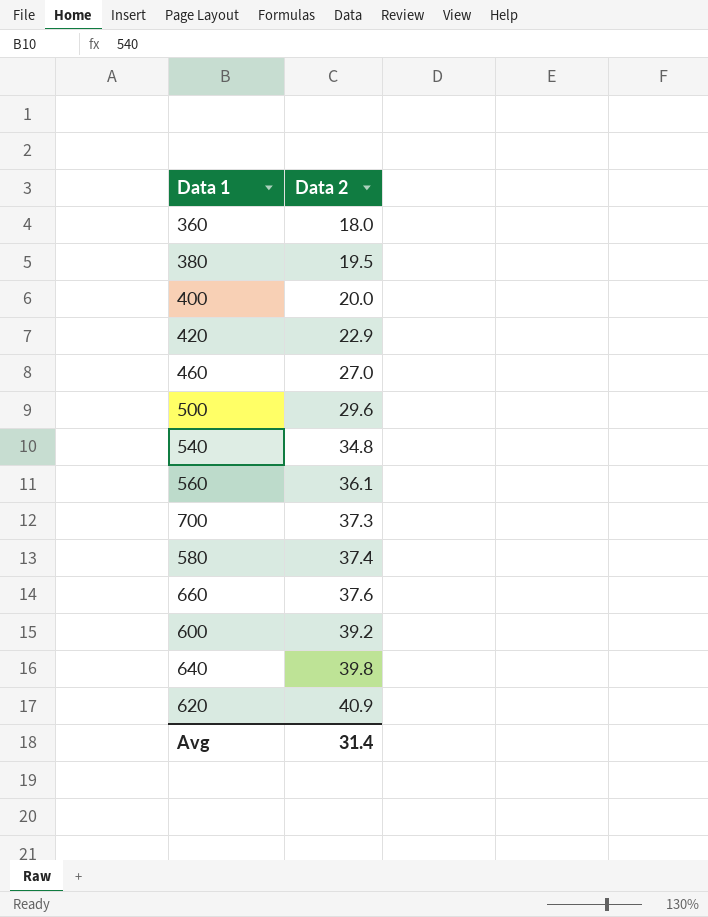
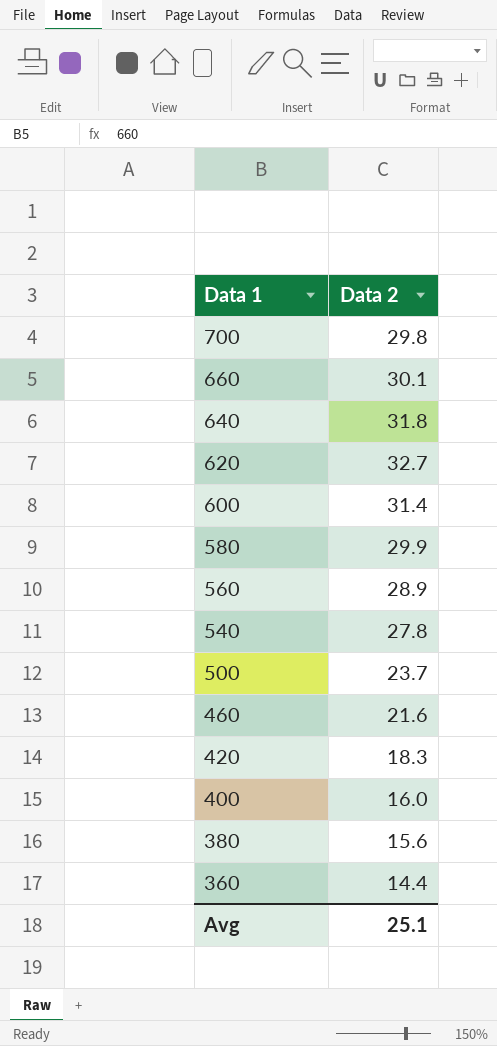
row order: Data 2 ascending -> Data 1 descending
700 | Data 2: 37.3 -> 29.8
660 | Data 2: 37.6 -> 30.1
640 | Data 2: 39.8 -> 31.8
620 | Data 2: 40.9 -> 32.7
600 | Data 2: 39.2 -> 31.4
580 | Data 2: 37.4 -> 29.9
560 | Data 2: 36.1 -> 28.9
540 | Data 2: 34.8 -> 27.8
500 | Data 2: 29.6 -> 23.7
460 | Data 2: 27.0 -> 21.6
420 | Data 2: 22.9 -> 18.3
400 | Data 2: 20.0 -> 16.0
380 | Data 2: 19.5 -> 15.6
360 | Data 2: 18.0 -> 14.4
Avg | Data 2: 31.4 -> 25.1

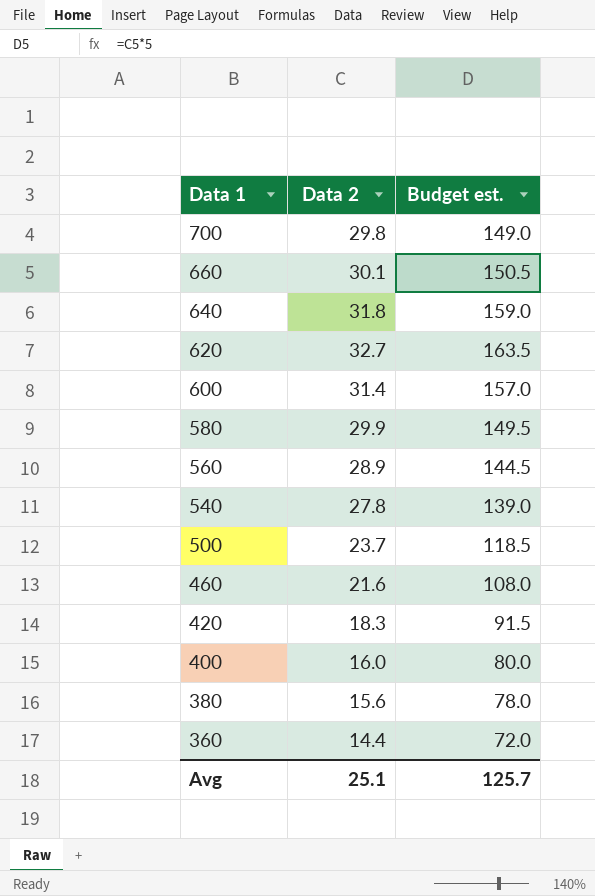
column Budget est. | formula: none -> [Data 2] * 5

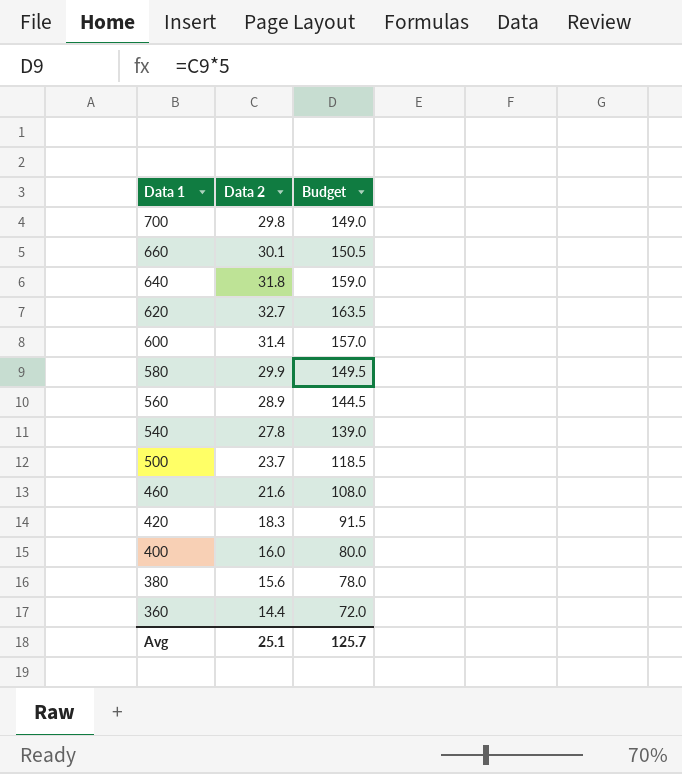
column name: Budget est. -> Budget

